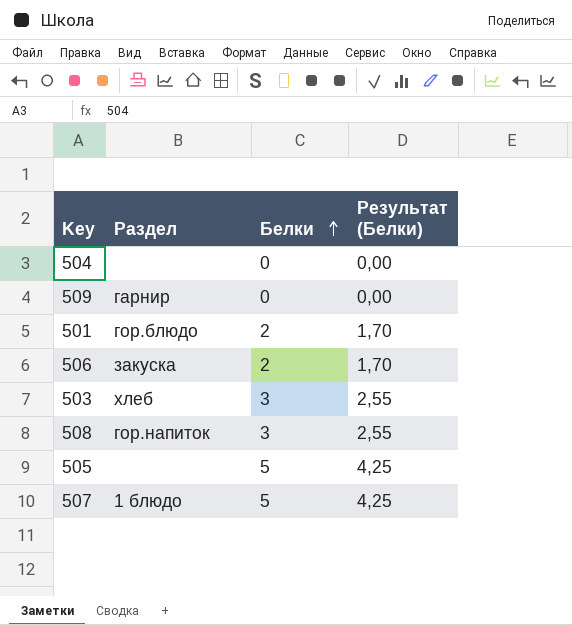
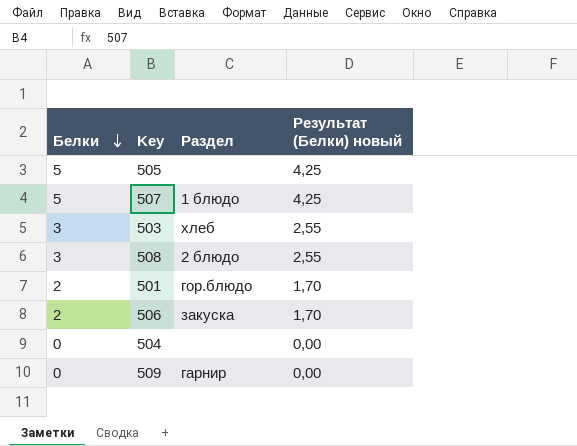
row order: Белки ascending -> Белки descending
column Белки | position: 3 -> 1
column name: Результат (Белки) -> Результат (Белки) новый
508 | Раздел: гор.напиток -> 2 блюдо

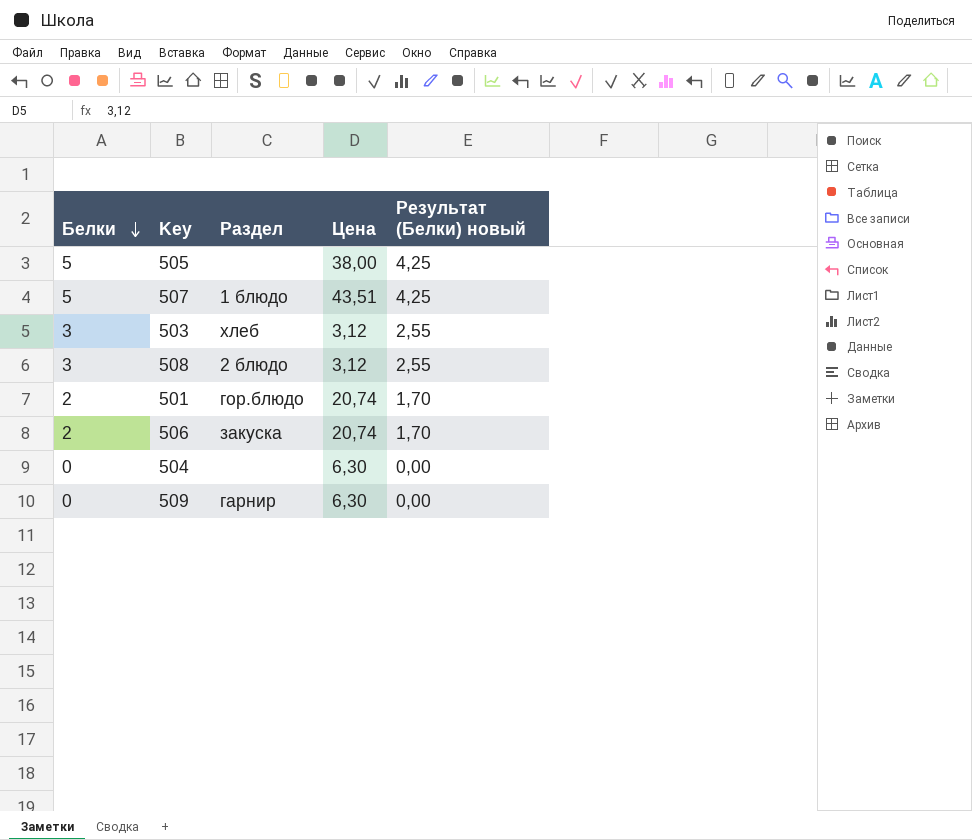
column Цена | position: none -> 4

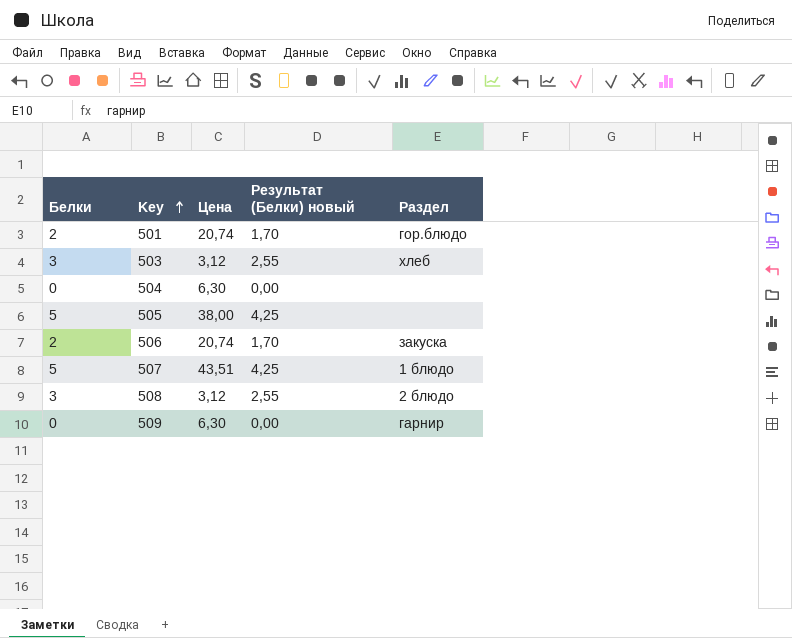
row order: Белки descending -> Key ascending
column Раздел | position: 3 -> 5

